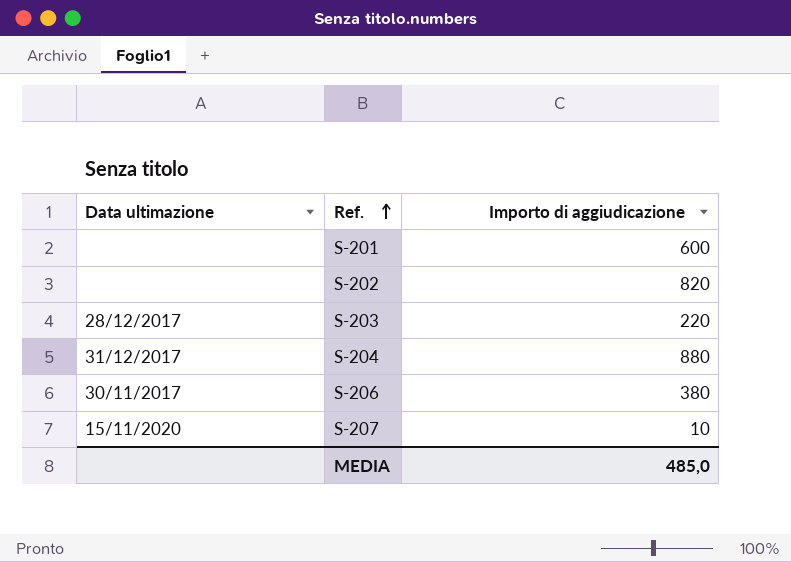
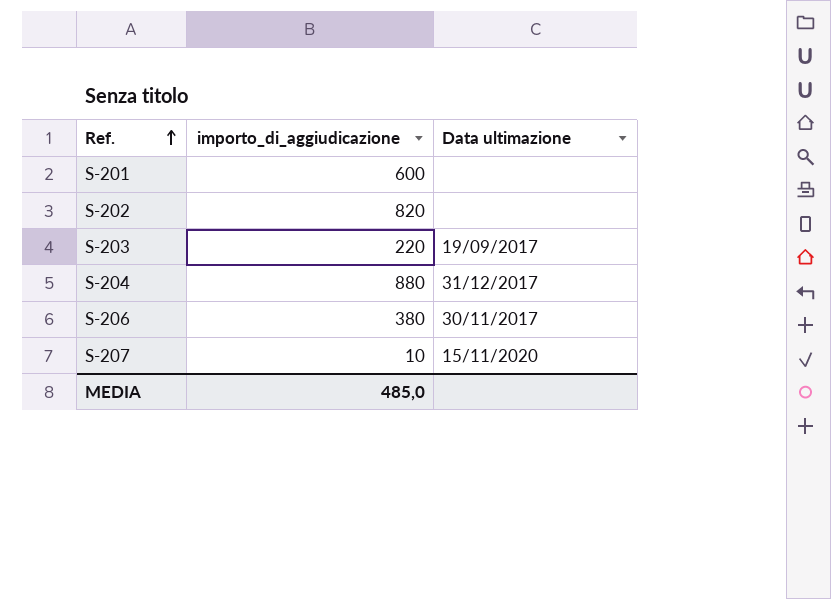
column name: Importo di aggiudicazione -> importo_di_aggiudicazione
column Data ultimazione | position: 1 -> 3
S-203 | Data ultimazione: 28/12/2017 -> 19/09/2017

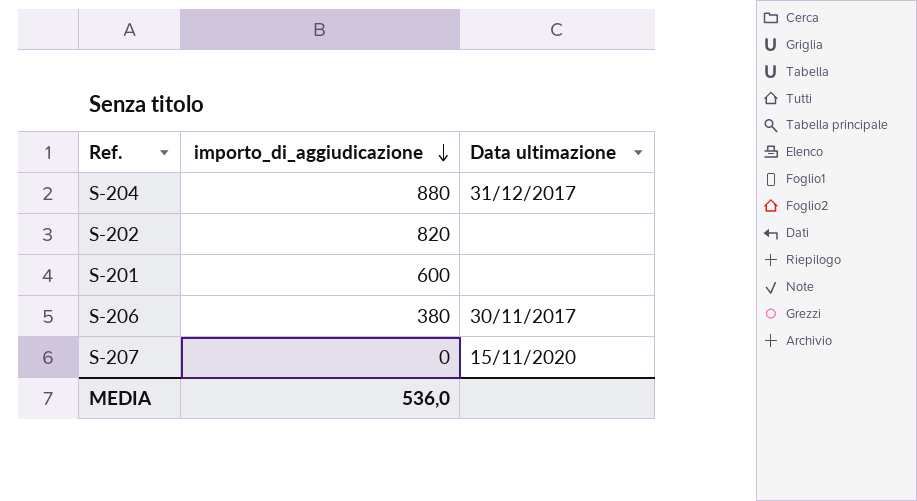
row order: Ref. ascending -> importo_di_aggiudicazione descending
row S-203: 220 | 19/09/2017 -> none
S-207 | importo_di_aggiudicazione: 10 -> 0
MEDIA | importo_di_aggiudicazione: 485,0 -> 536,0

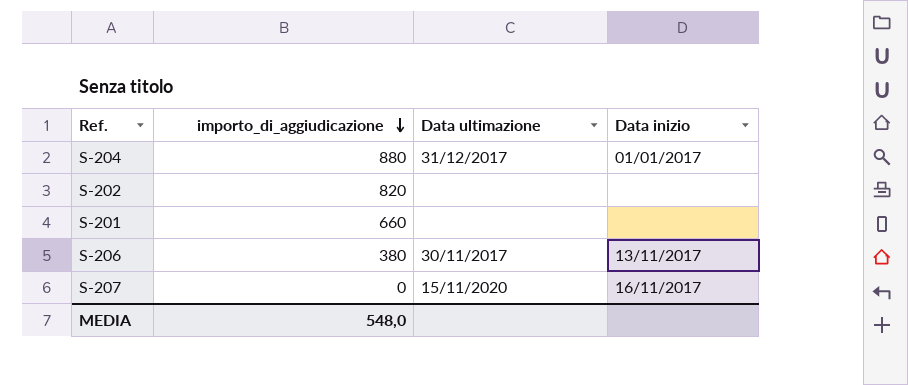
column Data inizio | position: none -> 4
S-201 | importo_di_aggiudicazione: 600 -> 660
MEDIA | importo_di_aggiudicazione: 536,0 -> 548,0

